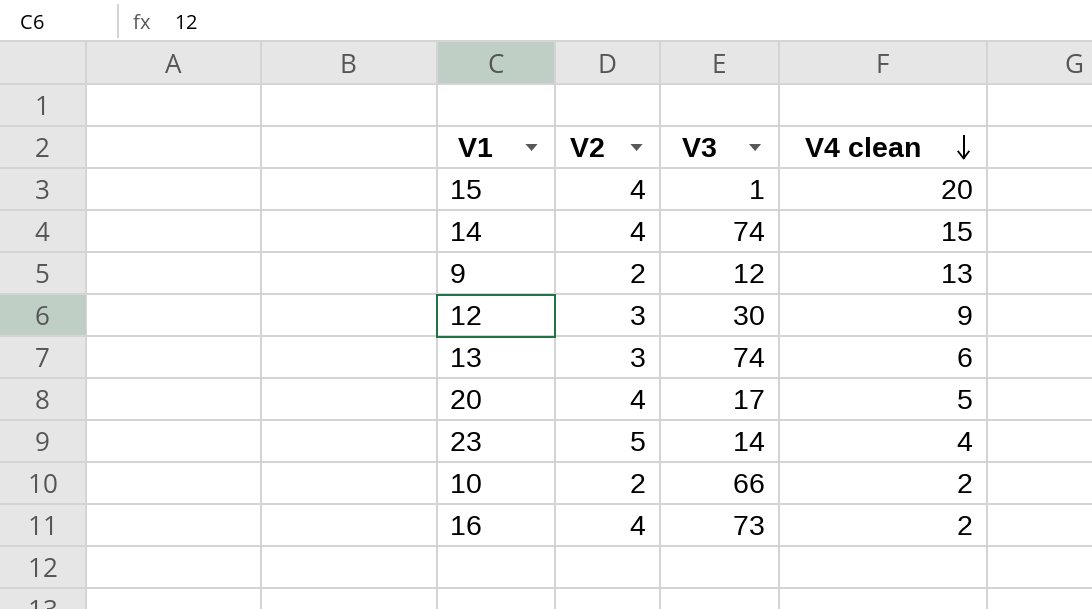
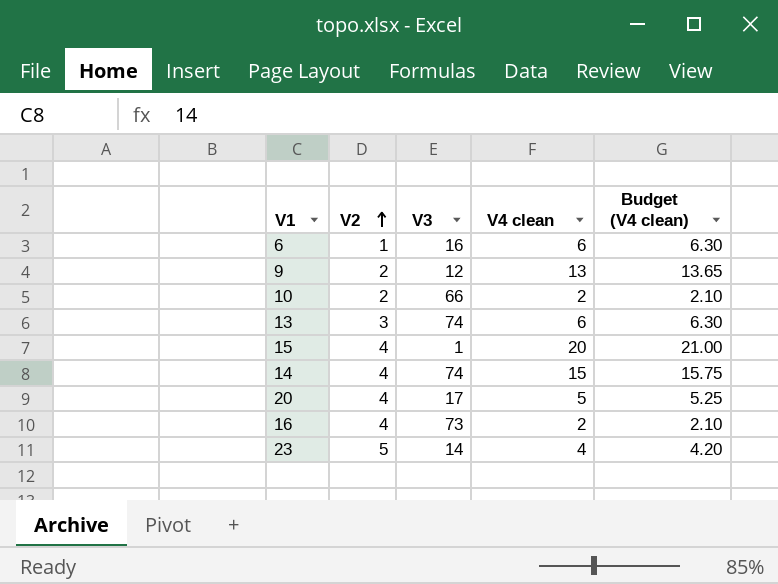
row order: V4 clean descending -> V2 ascending
column Budget (V4 clean) | formula: none -> [V4 clean] * 1.05
row 12: 3 | 30 | 9 -> none
row 6: none -> 1 | 16 | 6 | 6.30

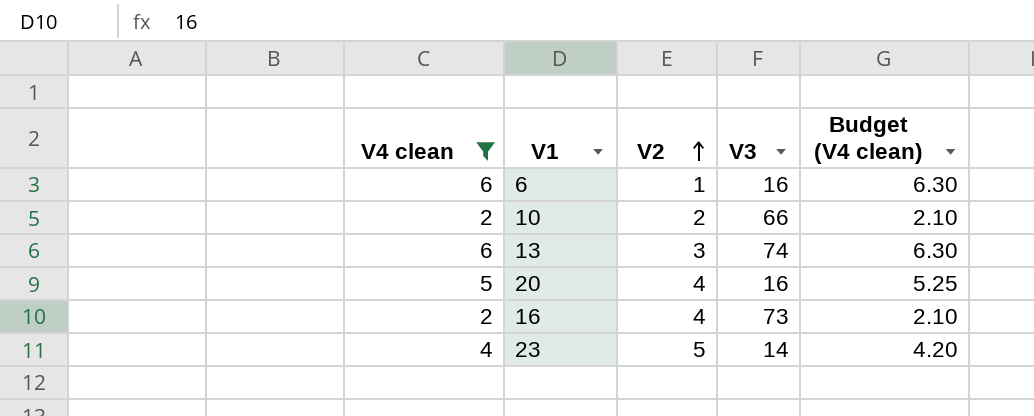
filter: none -> V4 clean <= 6
column V4 clean | position: 4 -> 1
20 | V3: 17 -> 16

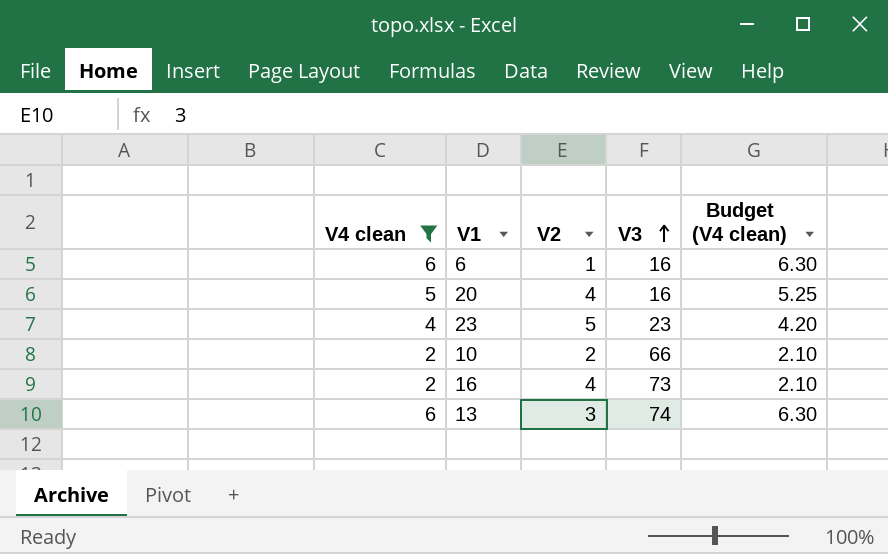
row order: V2 ascending -> V3 ascending
23 | V3: 14 -> 23

